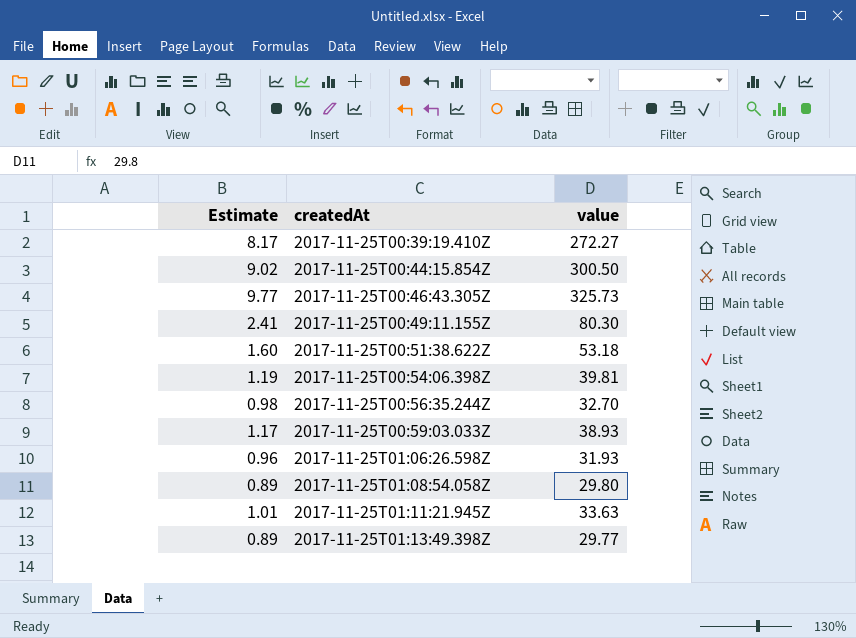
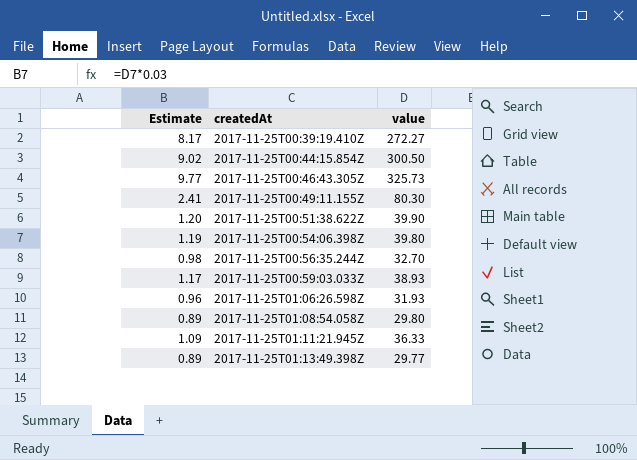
2017-11-25T00:51:38.622Z | Estimate: 1.60 -> 1.20
2017-11-25T00:51:38.622Z | value: 53.18 -> 39.90
2017-11-25T00:54:06.398Z | value: 39.81 -> 39.80
2017-11-25T01:11:21.945Z | Estimate: 1.01 -> 1.09
2017-11-25T01:11:21.945Z | value: 33.63 -> 36.33

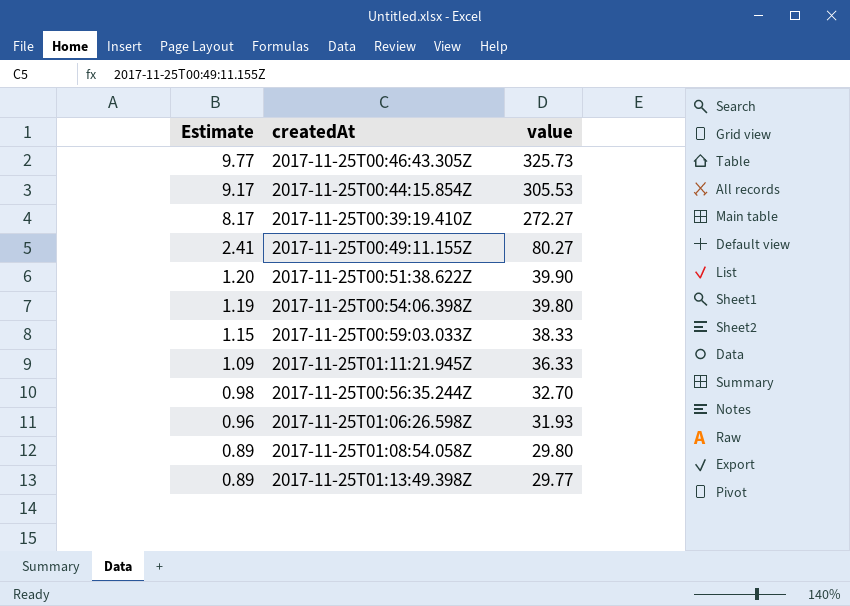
row order: createdAt ascending -> Estimate descending
2017-11-25T00:44:15.854Z | Estimate: 9.02 -> 9.17
2017-11-25T00:44:15.854Z | value: 300.50 -> 305.53
2017-11-25T00:49:11.155Z | value: 80.30 -> 80.27
2017-11-25T00:59:03.033Z | Estimate: 1.17 -> 1.15
2017-11-25T00:59:03.033Z | value: 38.93 -> 38.33

